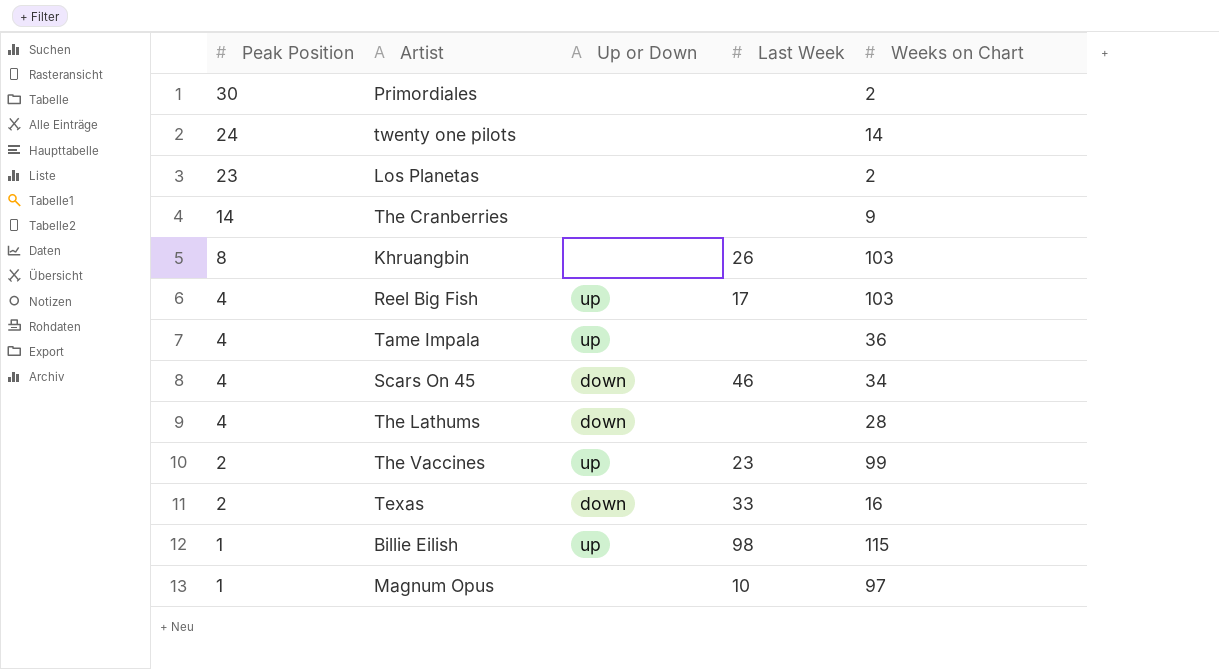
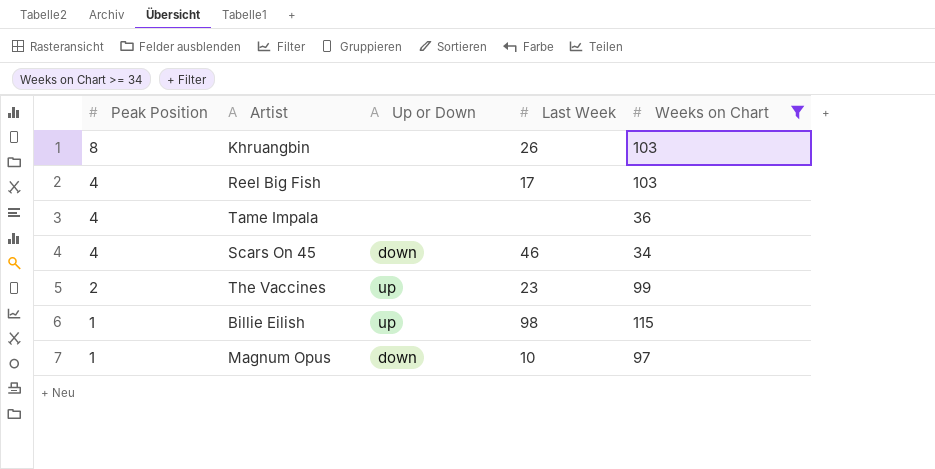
filter: none -> Weeks on Chart >= 34
Reel Big Fish | Up or Down: up -> none
Tame Impala | Up or Down: up -> none
Magnum Opus | Up or Down: none -> down

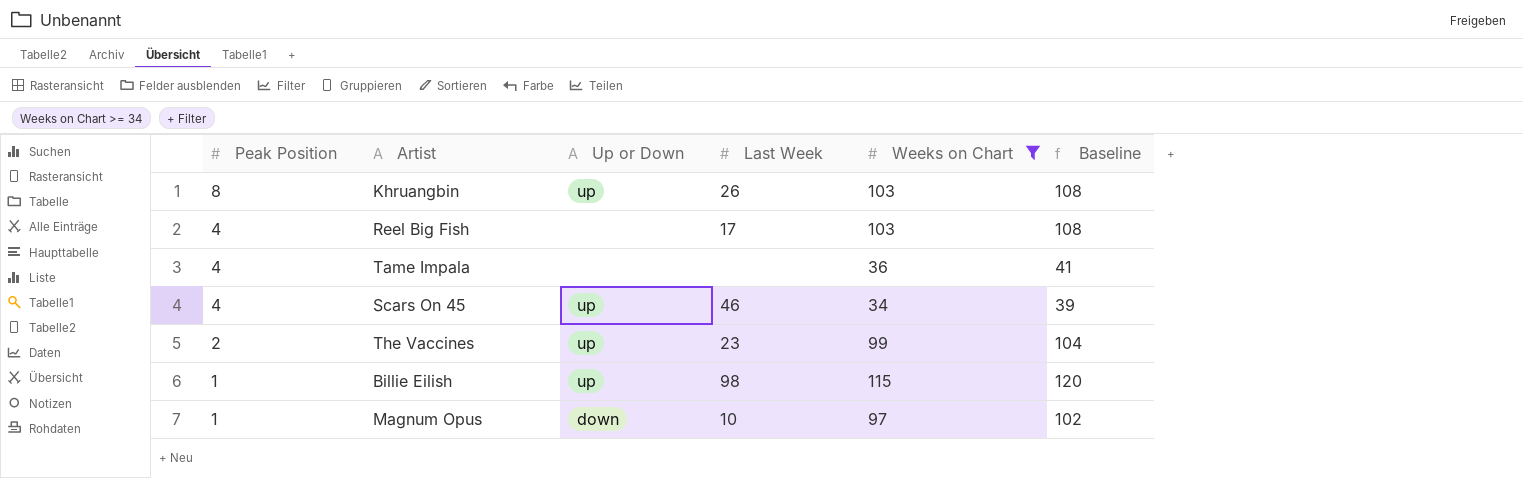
column Baseline | formula: none -> [Weeks on Chart] + 5
Khruangbin | Up or Down: none -> up
Scars On 45 | Up or Down: down -> up

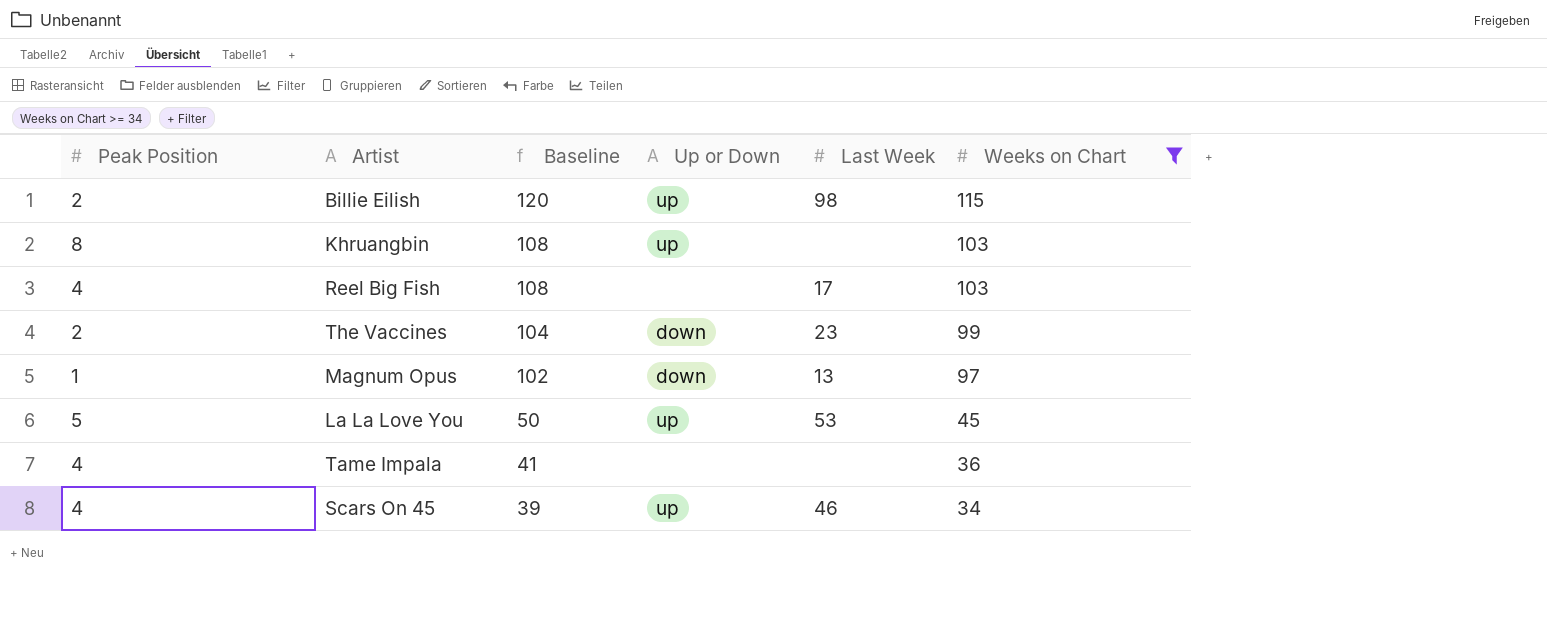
row order: Peak Position descending -> Baseline descending
column Baseline | position: 6 -> 3
Billie Eilish | Peak Position: 1 -> 2
Khruangbin | Last Week: 26 -> none
The Vaccines | Up or Down: up -> down
Magnum Opus | Last Week: 10 -> 13
row La La Love You: none -> 5 | 50 | up | 53 | 45

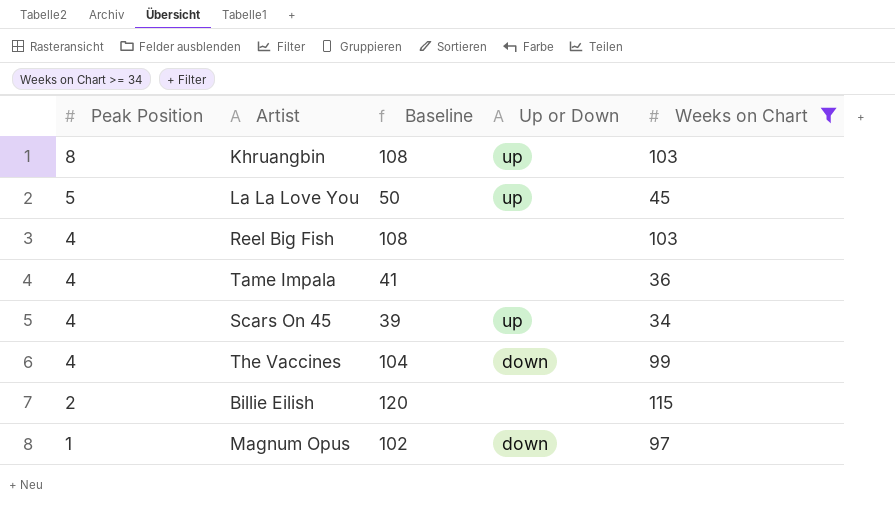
row order: Baseline descending -> Peak Position descending
column Last Week | position: 5 -> none
The Vaccines | Peak Position: 2 -> 4
Billie Eilish | Up or Down: up -> none

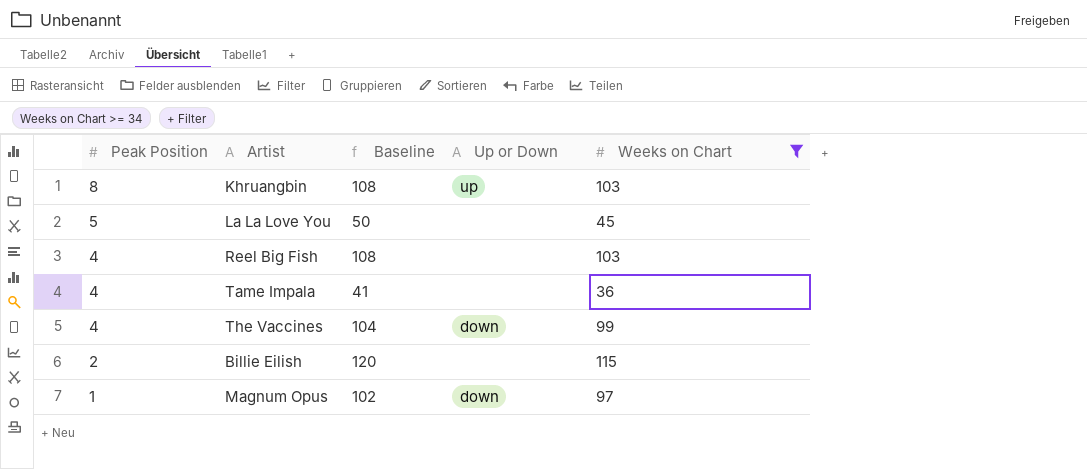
row Scars On 45: 4 | 39 | up | 34 -> none
La La Love You | Up or Down: up -> none

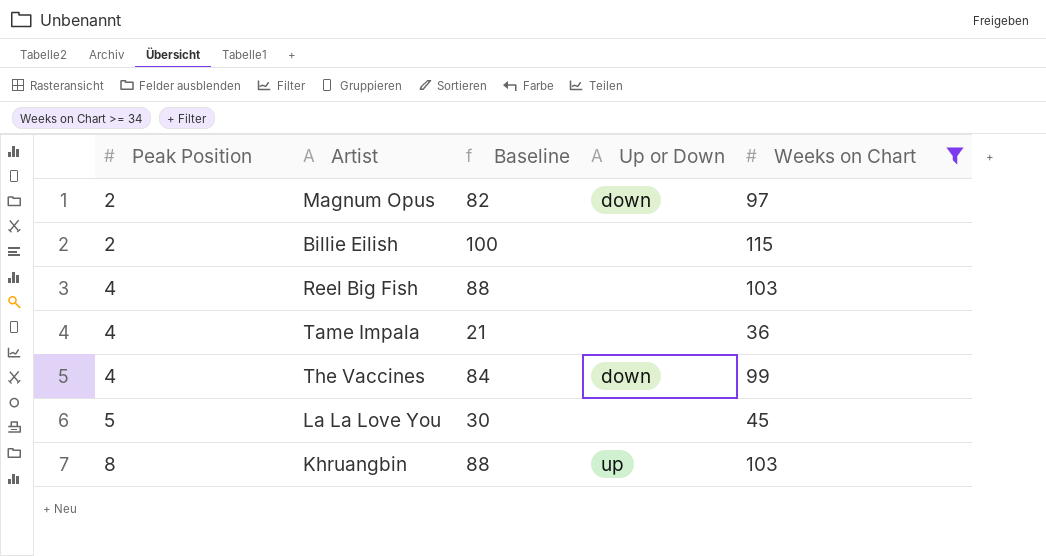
row order: Peak Position descending -> Peak Position ascending
column Baseline | formula: [Weeks on Chart] + 5 -> [Weeks on Chart] - 15
Magnum Opus | Peak Position: 1 -> 2

